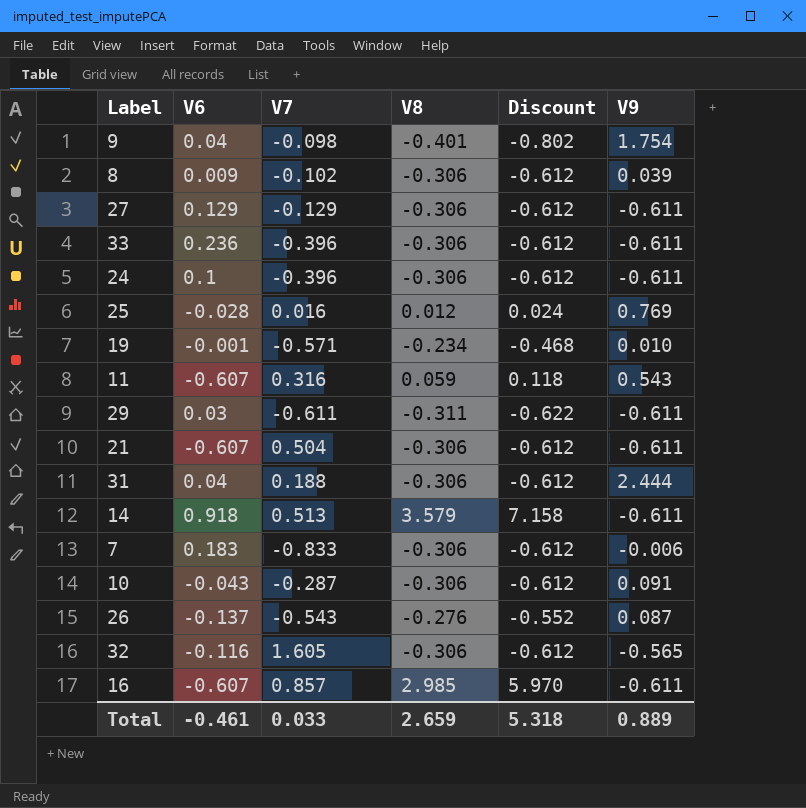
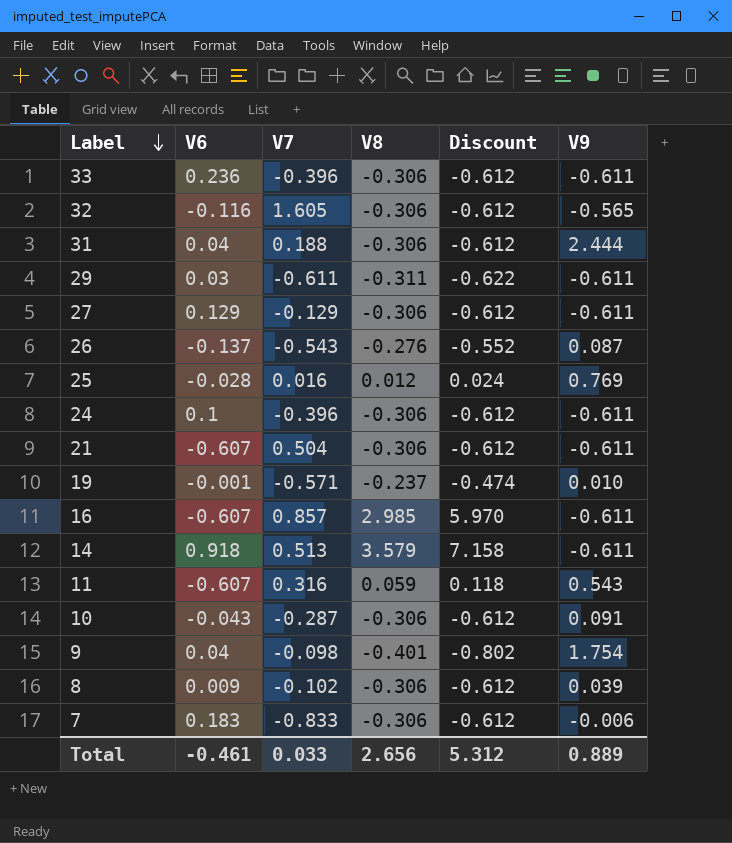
row order: none -> Label descending
19 | V8: -0.234 -> -0.237
19 | Discount: -0.468 -> -0.474
Total | V8: 2.659 -> 2.656
Total | Discount: 5.318 -> 5.312

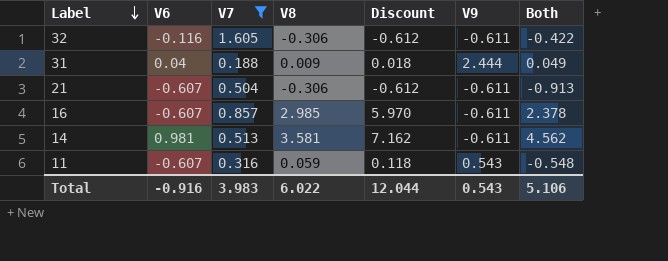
filter: none -> V7 >= 0.188
column Both | formula: none -> [V6] + [V8]
32 | V9: -0.565 -> -0.611
31 | V8: -0.306 -> 0.009
31 | Discount: -0.612 -> 0.018
14 | V6: 0.918 -> 0.981
14 | V8: 3.579 -> 3.581
14 | Discount: 7.158 -> 7.162
Total | V6: -0.461 -> -0.916
Total | V7: 0.033 -> 3.983
Total | V8: 2.656 -> 6.022
Total | Discount: 5.312 -> 12.044
Total | V9: 0.889 -> 0.543

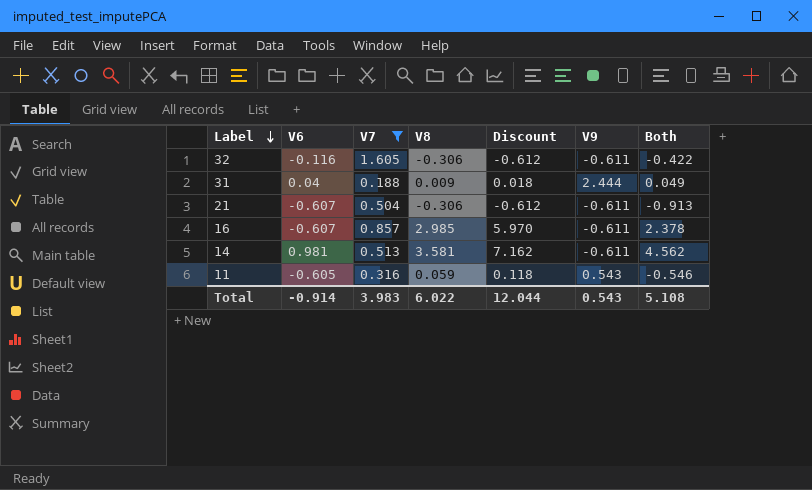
11 | V6: -0.607 -> -0.605
11 | Both: -0.548 -> -0.546
Total | V6: -0.916 -> -0.914
Total | Both: 5.106 -> 5.108

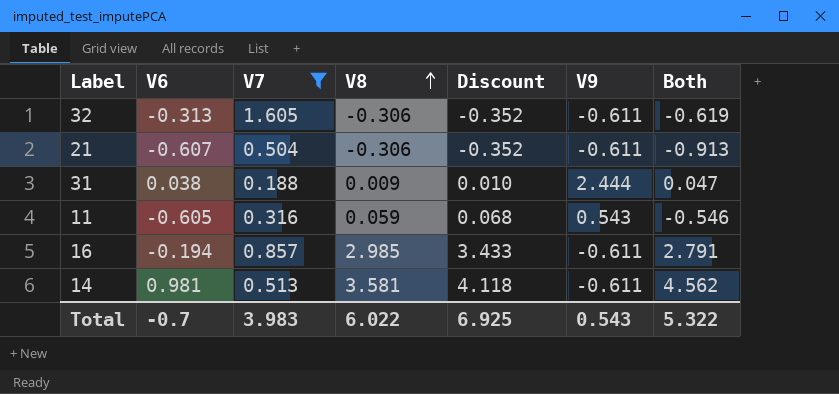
row order: Label descending -> V8 ascending
column Discount | formula: [V8] * 2 -> [V8] * 1.15
32 | V6: -0.116 -> -0.313
32 | Both: -0.422 -> -0.619
31 | V6: 0.04 -> 0.038
31 | Both: 0.049 -> 0.047
16 | V6: -0.607 -> -0.194
16 | Both: 2.378 -> 2.791
Total | V6: -0.914 -> -0.7
Total | Discount: 12.044 -> 6.925
Total | Both: 5.108 -> 5.322

